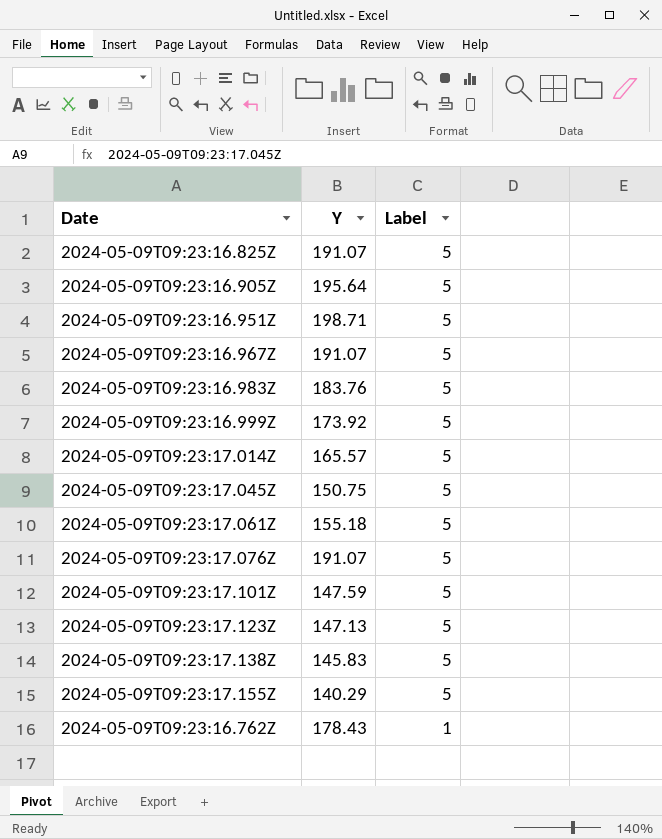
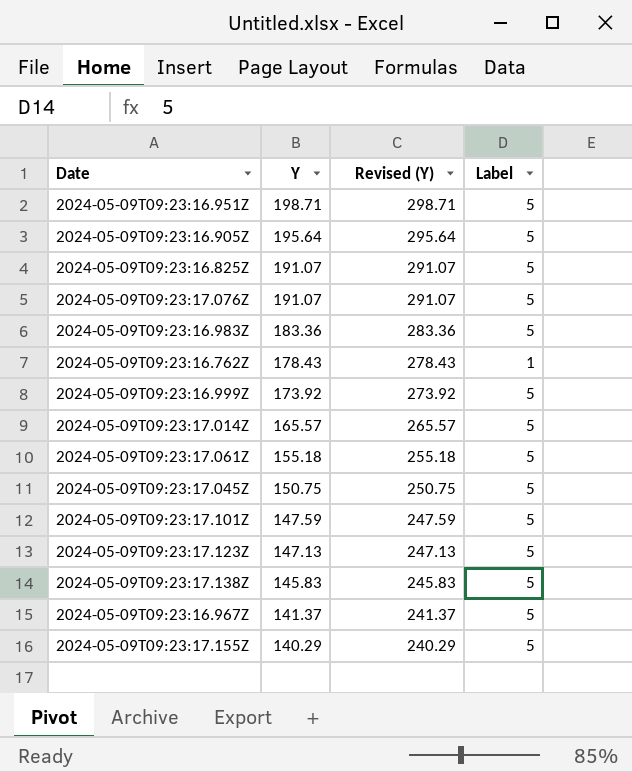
row order: Label descending -> Y descending
column Revised (Y) | formula: none -> [Y] + 100
2024-05-09T09:23:16.983Z | Y: 183.76 -> 183.36
2024-05-09T09:23:16.967Z | Y: 191.07 -> 141.37

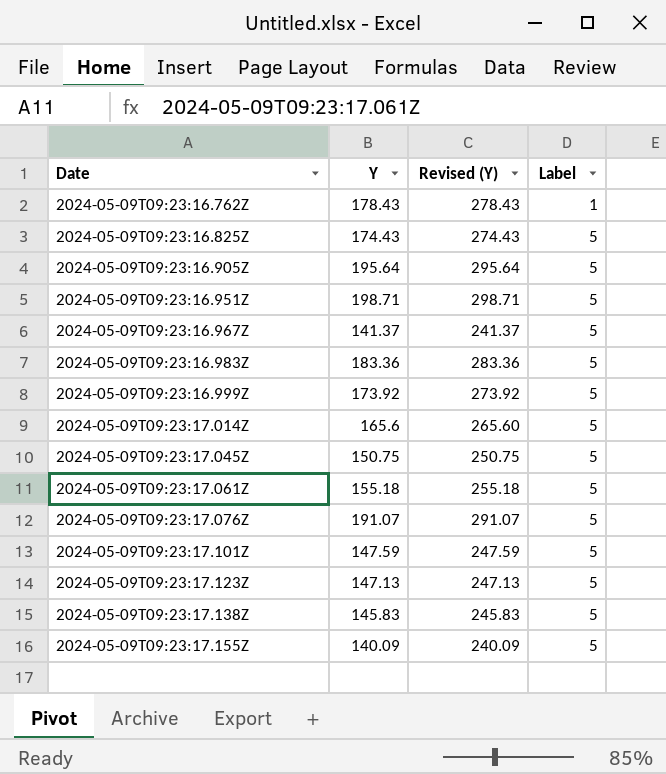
row order: Y descending -> Date ascending
2024-05-09T09:23:16.825Z | Y: 191.07 -> 174.43
2024-05-09T09:23:16.825Z | Revised (Y): 291.07 -> 274.43
2024-05-09T09:23:17.014Z | Y: 165.57 -> 165.6
2024-05-09T09:23:17.014Z | Revised (Y): 265.57 -> 265.60
2024-05-09T09:23:17.155Z | Y: 140.29 -> 140.09
2024-05-09T09:23:17.155Z | Revised (Y): 240.29 -> 240.09

